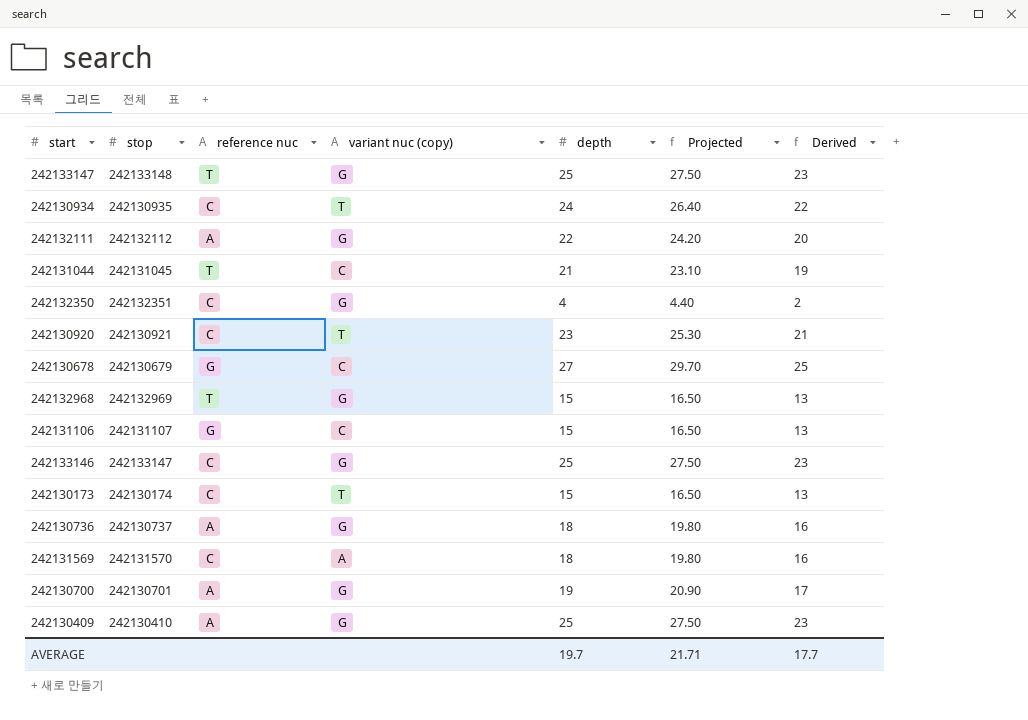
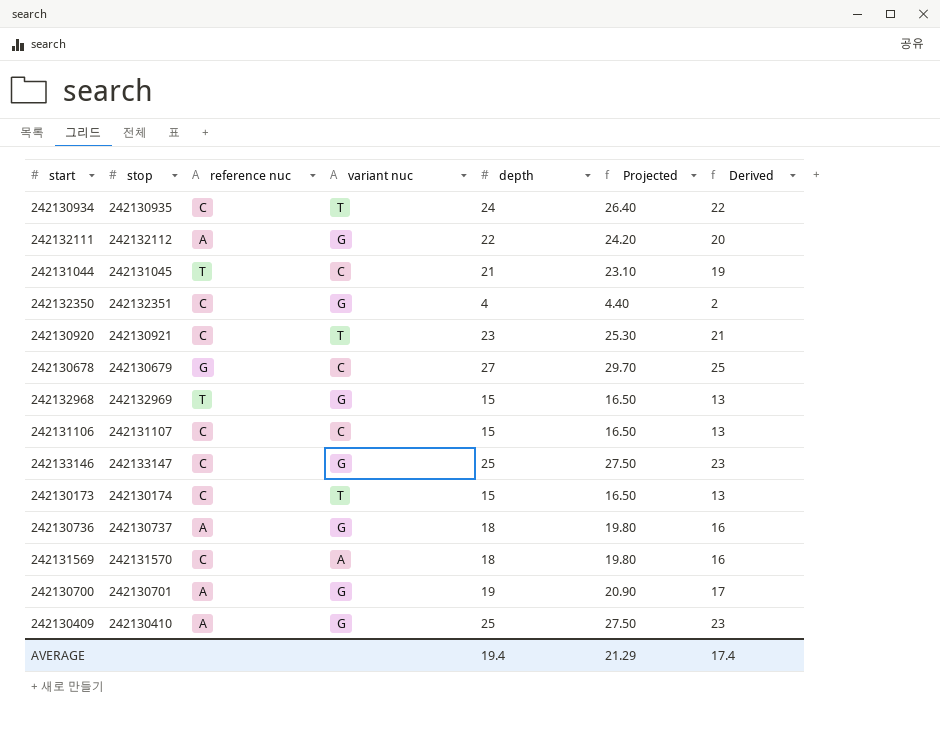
column name: variant nuc (copy) -> variant nuc
row 242133147: 242133148 | T | G | 25 | 27.50 | 23 -> none
242131106 | reference nuc: G -> C
AVERAGE | depth: 19.7 -> 19.4
AVERAGE | Projected: 21.71 -> 21.29
AVERAGE | Derived: 17.7 -> 17.4

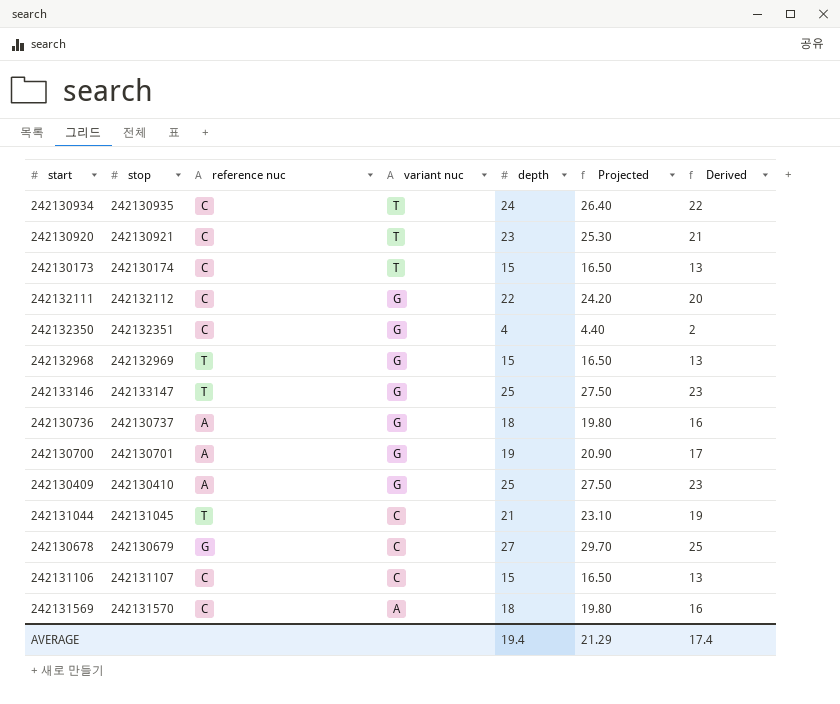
row order: none -> variant nuc descending
242132111 | reference nuc: A -> C
242133146 | reference nuc: C -> T

